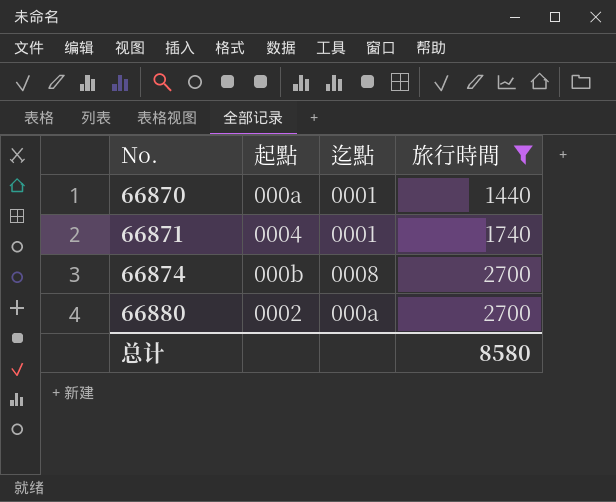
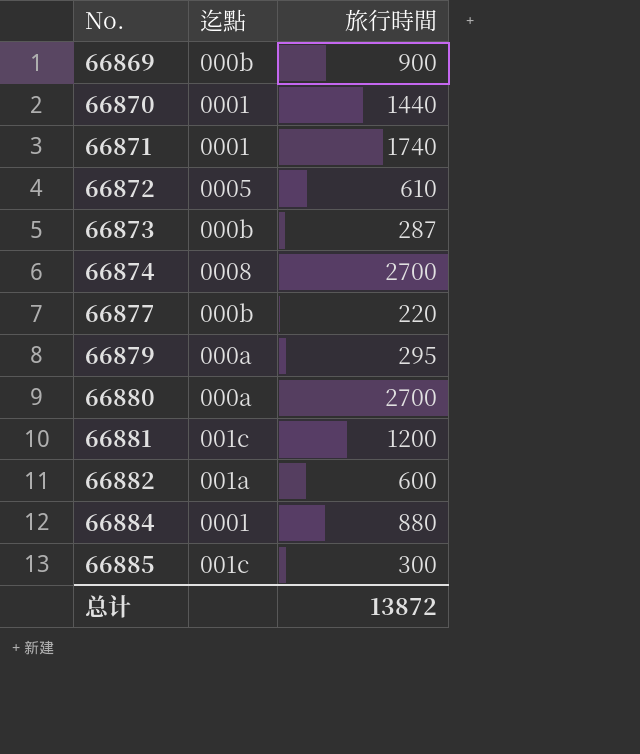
filter: 旅行時間 >= 1440 -> none
column 起點 | position: 2 -> none
总计 | 旅行時間: 8580 -> 13872

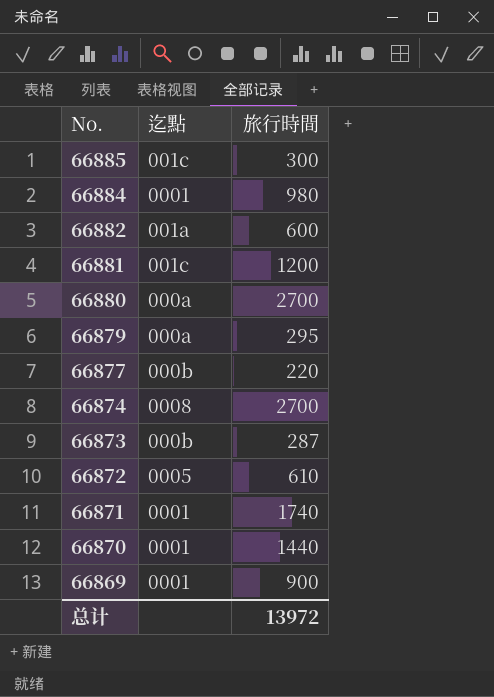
row order: No. ascending -> No. descending
66884 | 旅行時間: 880 -> 980
66869 | 迄點: 000b -> 0001
总计 | 旅行時間: 13872 -> 13972

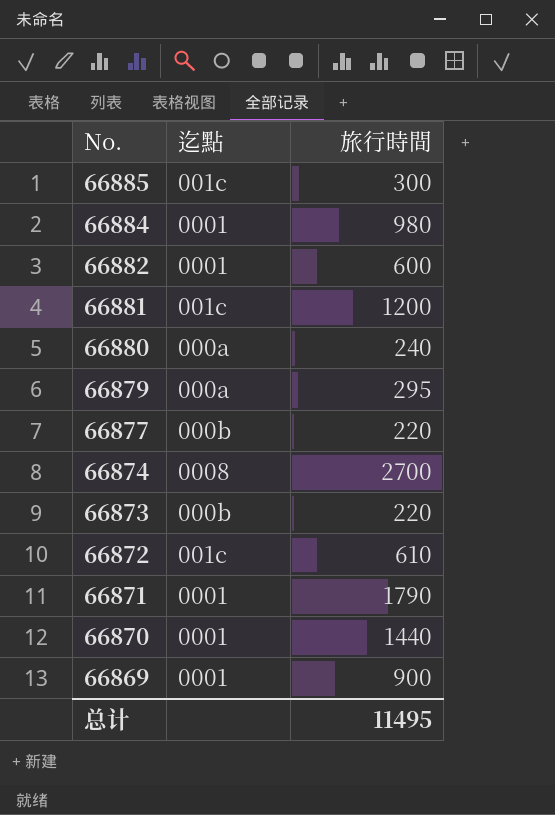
66882 | 迄點: 001a -> 0001
66880 | 旅行時間: 2700 -> 240
66873 | 旅行時間: 287 -> 220
66872 | 迄點: 0005 -> 001c
66871 | 旅行時間: 1740 -> 1790
总计 | 旅行時間: 13972 -> 11495

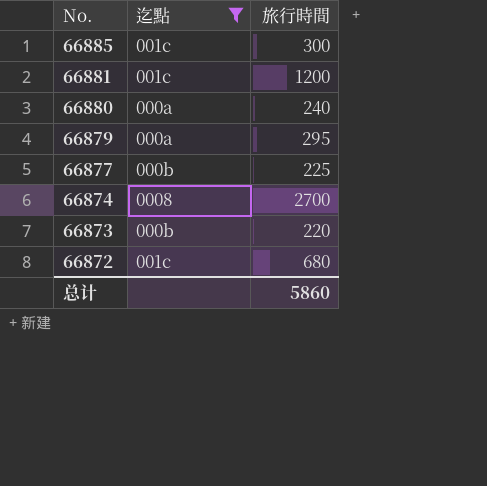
filter: none -> 迄點 != 0001
66877 | 旅行時間: 220 -> 225
66872 | 旅行時間: 610 -> 680
总计 | 旅行時間: 11495 -> 5860

